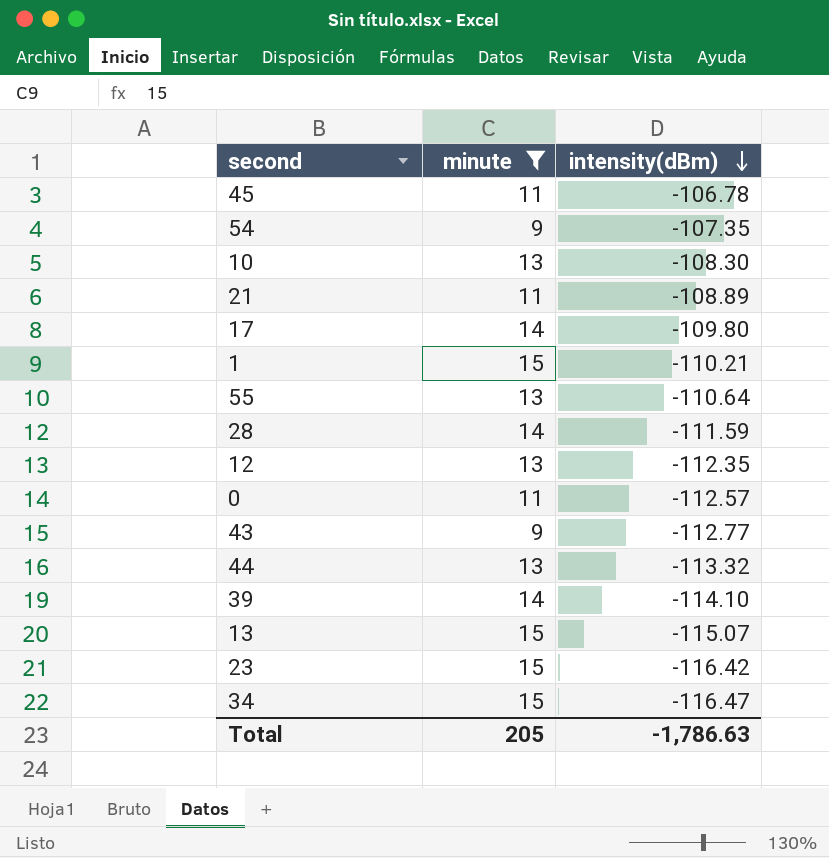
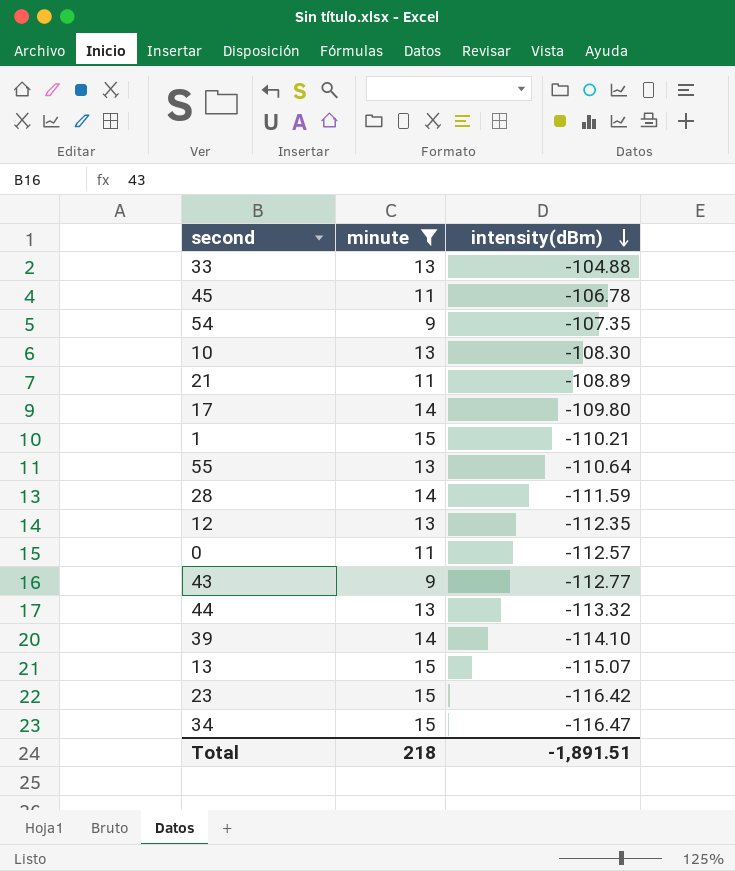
row 33: none -> 13 | -104.88
Total | minute: 205 -> 218
Total | intensity(dBm): -1,786.63 -> -1,891.51

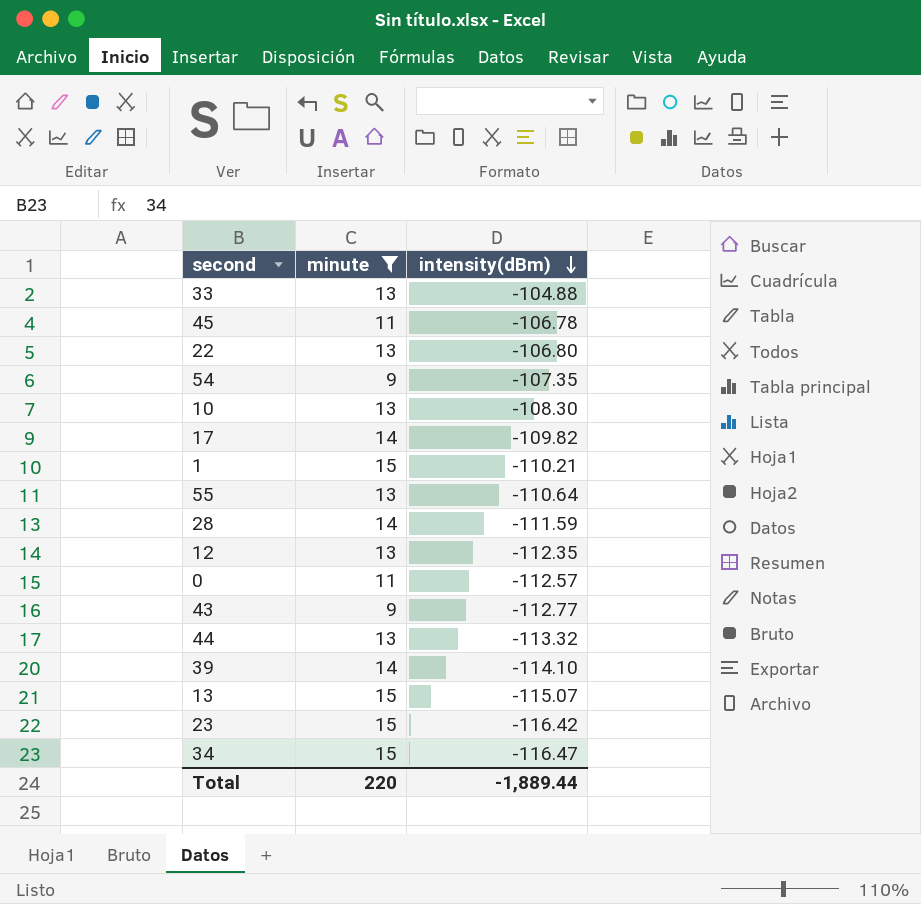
row 21: 11 | -108.89 -> none
row 22: none -> 13 | -106.80
17 | intensity(dBm): -109.80 -> -109.82
Total | minute: 218 -> 220
Total | intensity(dBm): -1,891.51 -> -1,889.44

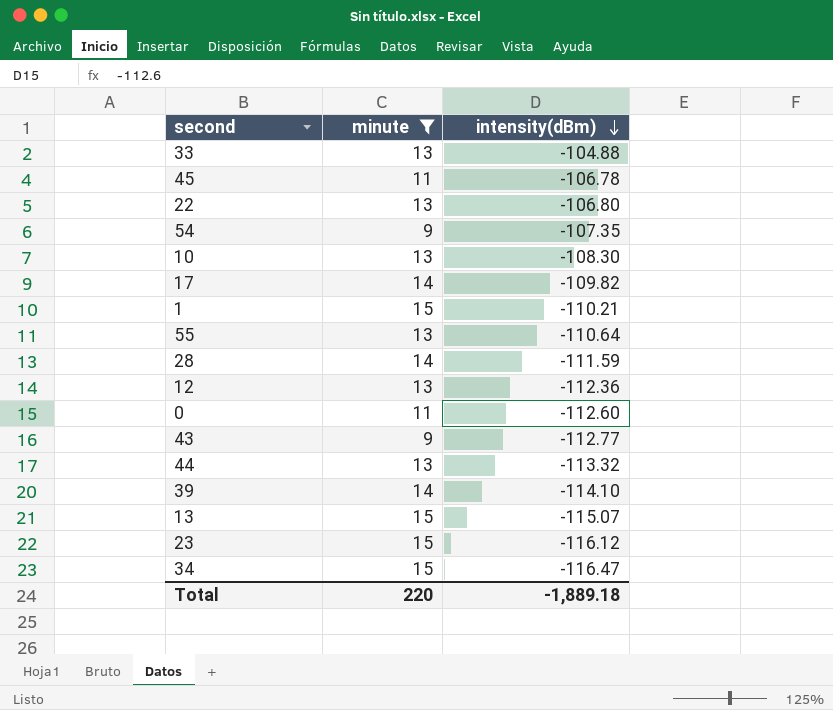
12 | intensity(dBm): -112.35 -> -112.36
0 | intensity(dBm): -112.57 -> -112.60
23 | intensity(dBm): -116.42 -> -116.12
Total | intensity(dBm): -1,889.44 -> -1,889.18

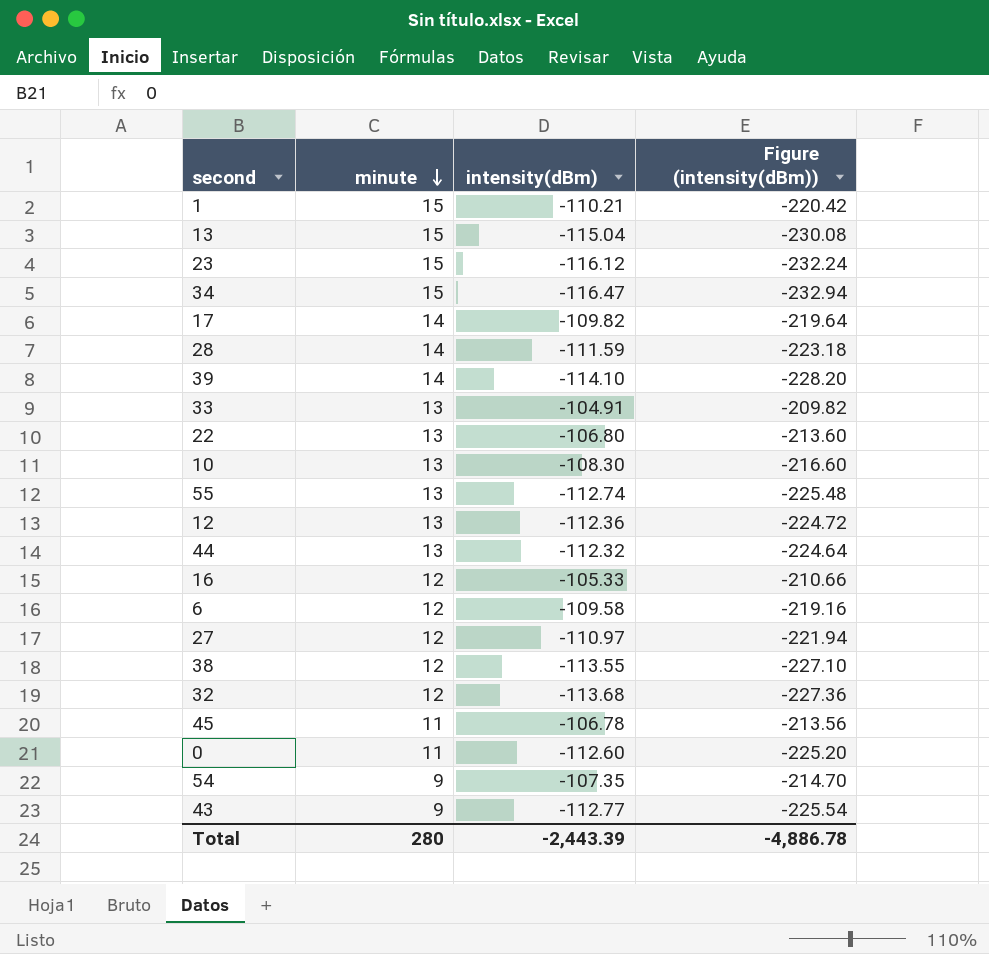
filter: minute != 12 -> none
row order: intensity(dBm) descending -> minute descending
column Figure (intensity(dBm)) | formula: none -> [intensity(dBm)] * 2
13 | intensity(dBm): -115.07 -> -115.04
33 | intensity(dBm): -104.88 -> -104.91
55 | intensity(dBm): -110.64 -> -112.74
44 | intensity(dBm): -113.32 -> -112.32
Total | minute: 220 -> 280
Total | intensity(dBm): -1,889.18 -> -2,443.39

